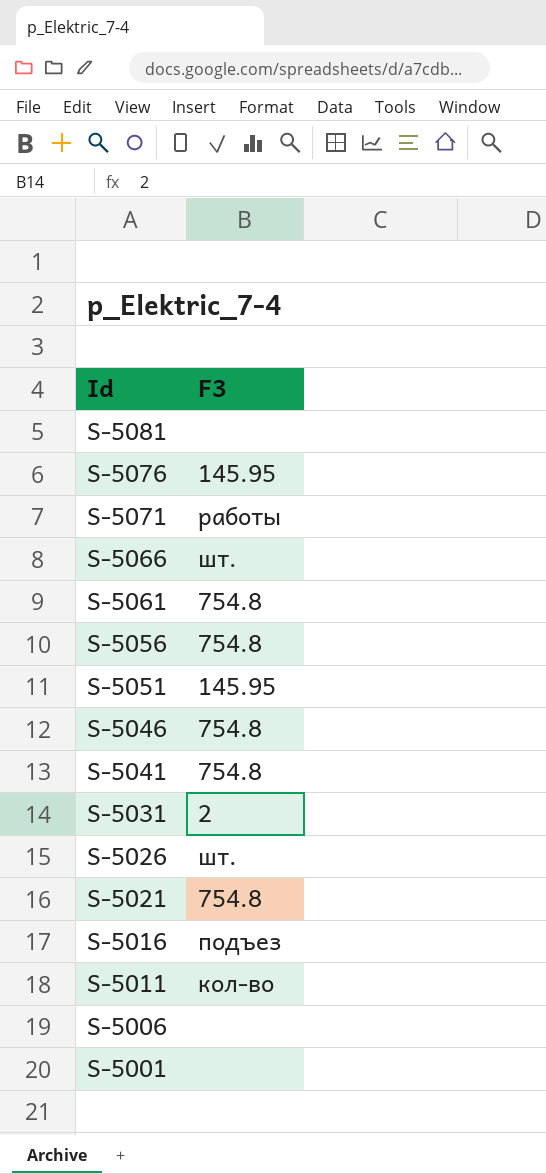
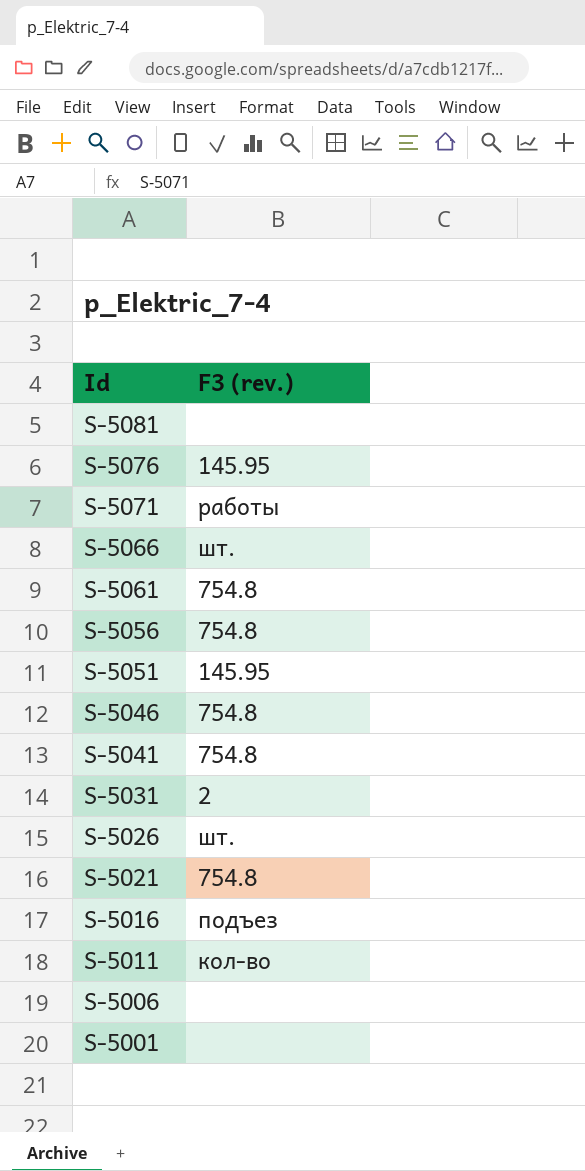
column name: F3 -> F3 (rev.)

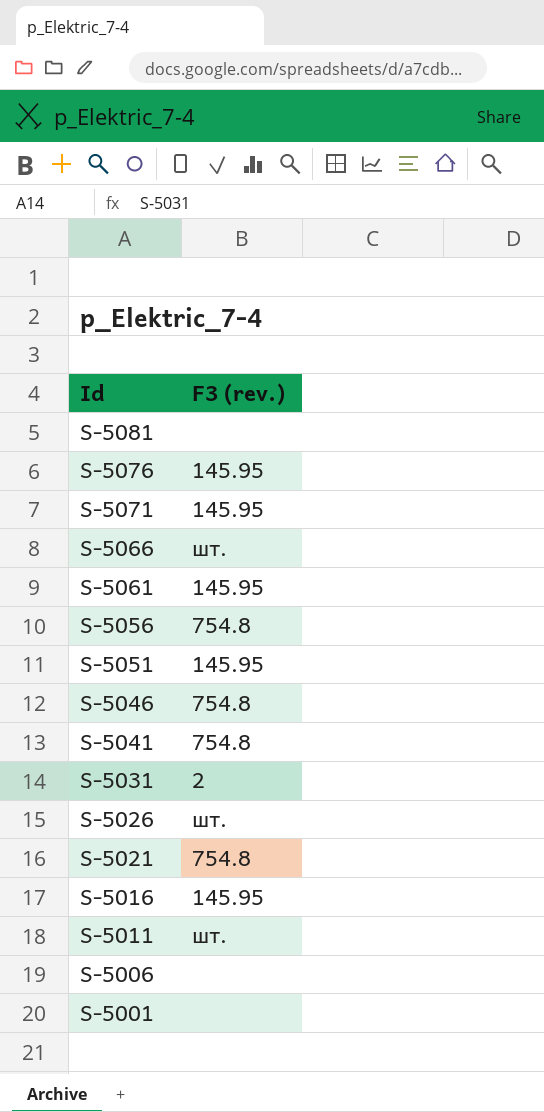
S-5071 | F3 (rev.): работы -> 145.95
S-5061 | F3 (rev.): 754.8 -> 145.95
S-5016 | F3 (rev.): подъез -> 145.95
S-5011 | F3 (rev.): кол-во -> шт.

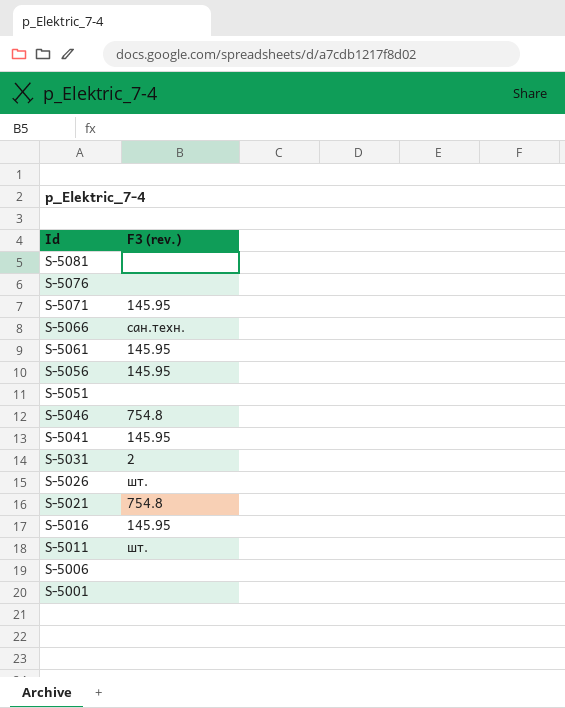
S-5076 | F3 (rev.): 145.95 -> none
S-5066 | F3 (rev.): шт. -> сан.техн.
S-5056 | F3 (rev.): 754.8 -> 145.95
S-5051 | F3 (rev.): 145.95 -> none
S-5041 | F3 (rev.): 754.8 -> 145.95

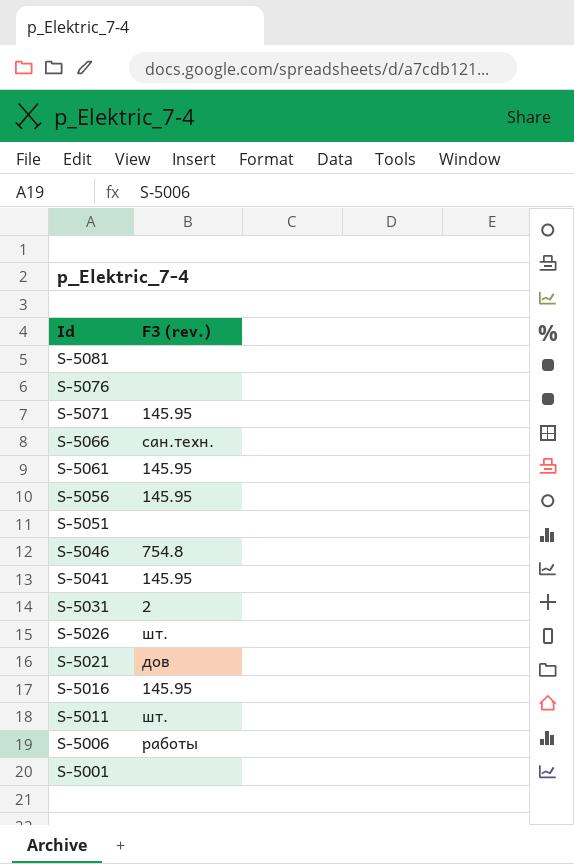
S-5021 | F3 (rev.): 754.8 -> дов
S-5006 | F3 (rev.): none -> работы

